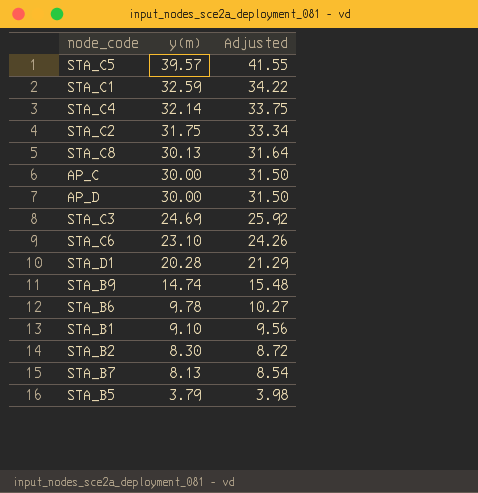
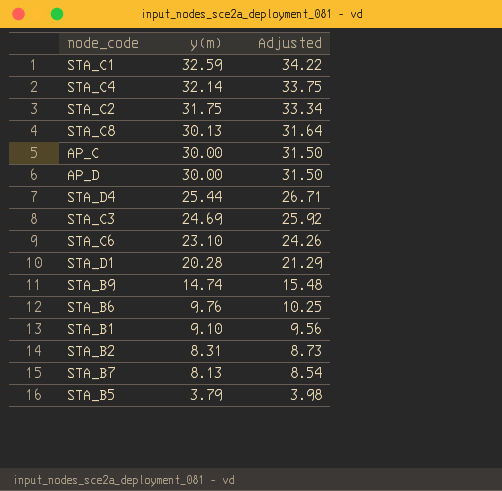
row STA_C5: 39.57 | 41.55 -> none
row STA_D4: none -> 25.44 | 26.71
STA_B6 | y(m): 9.78 -> 9.76
STA_B6 | Adjusted: 10.27 -> 10.25
STA_B2 | y(m): 8.30 -> 8.31
STA_B2 | Adjusted: 8.72 -> 8.73

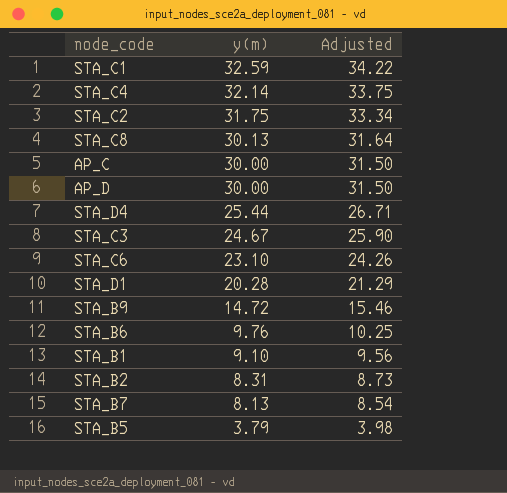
STA_C3 | y(m): 24.69 -> 24.67
STA_C3 | Adjusted: 25.92 -> 25.90
STA_B9 | y(m): 14.74 -> 14.72
STA_B9 | Adjusted: 15.48 -> 15.46

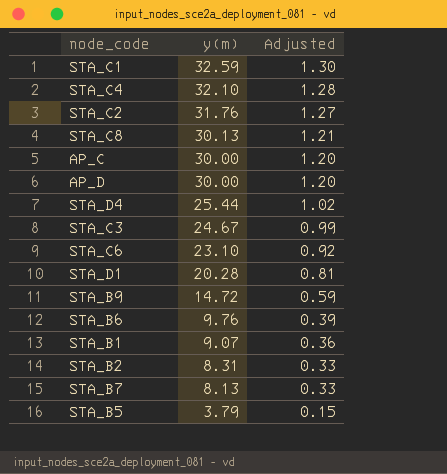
column Adjusted | formula: [y(m)] * 1.05 -> [y(m)] * 0.04
STA_C4 | y(m): 32.14 -> 32.10
STA_C2 | y(m): 31.75 -> 31.76
STA_B1 | y(m): 9.10 -> 9.07

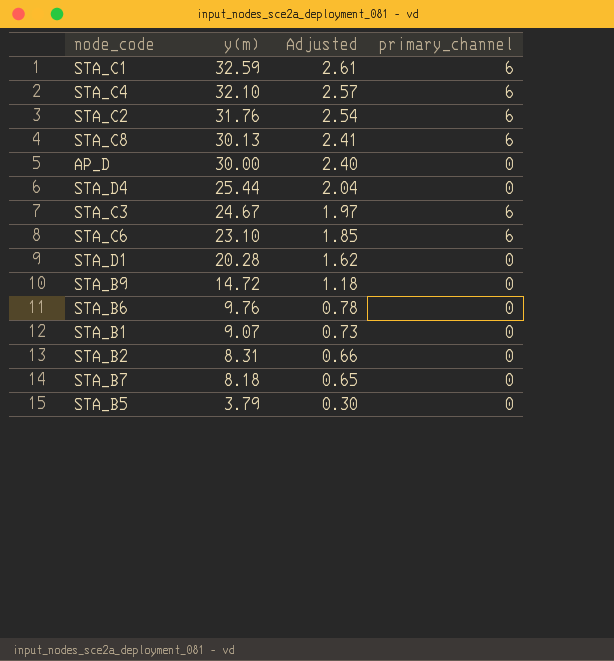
column Adjusted | formula: [y(m)] * 0.04 -> [y(m)] * 0.08
column primary_channel | position: none -> 4
row AP_C: 30.00 | 1.20 -> none
STA_B7 | y(m): 8.13 -> 8.18

